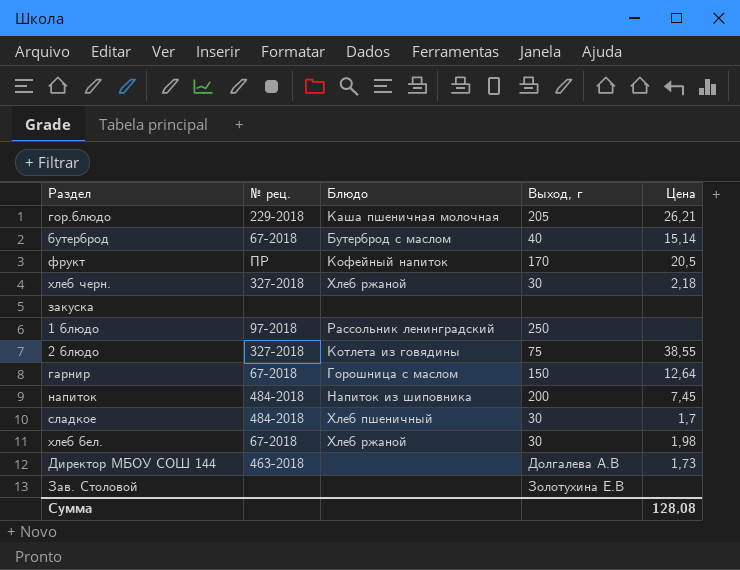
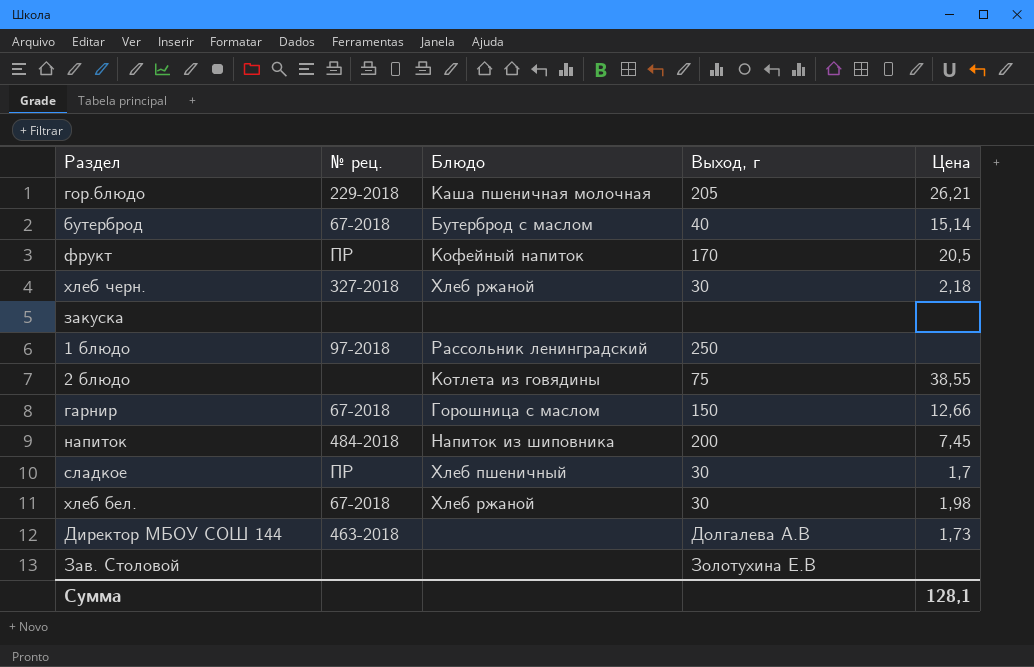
2 блюдо | № рец.: 327-2018 -> none
гарнир | Цена: 12,64 -> 12,66
сладкое | № рец.: 484-2018 -> ПР
Сумма | Цена: 128,08 -> 128,1

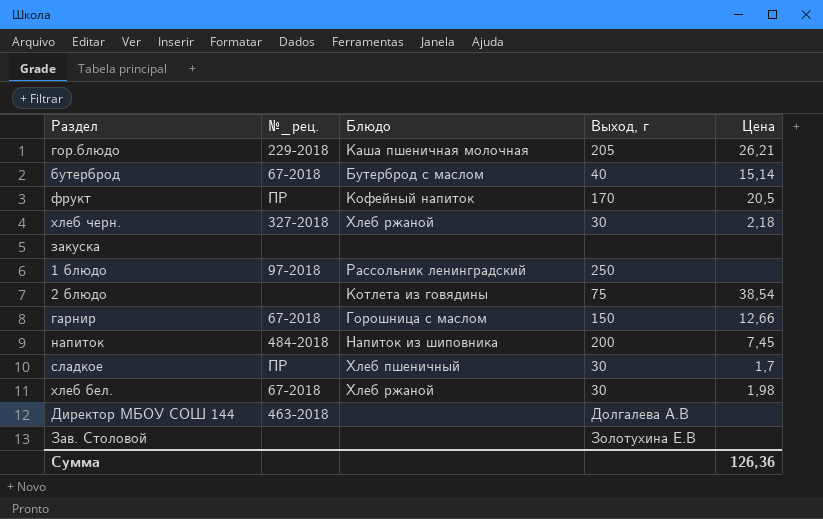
column name: № рец. -> №_рец.
2 блюдо | Цена: 38,55 -> 38,54
Директор МБОУ СОШ 144 | Цена: 1,73 -> none
Сумма | Цена: 128,1 -> 126,36

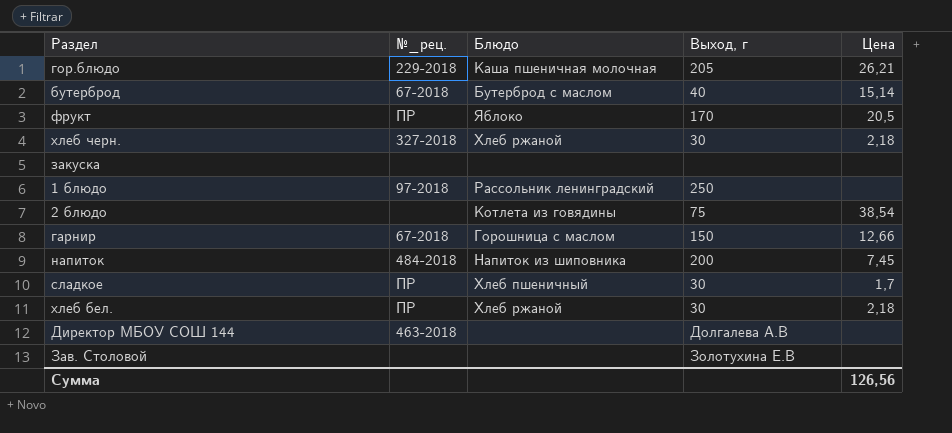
фрукт | Блюдо: Кофейный напиток -> Яблоко
хлеб бел. | №_рец.: 67-2018 -> ПР
хлеб бел. | Цена: 1,98 -> 2,18
Сумма | Цена: 126,36 -> 126,56

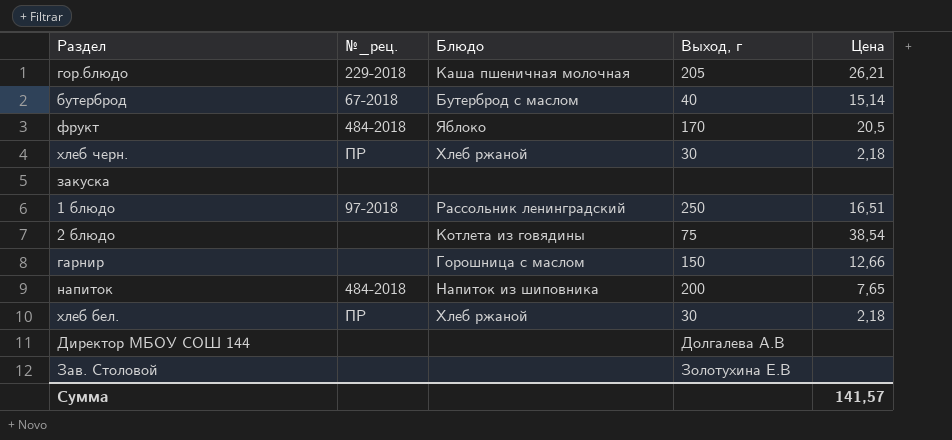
row сладкое: ПР | Хлеб пшеничный | 30 | 1,7 -> none
фрукт | №_рец.: ПР -> 484-2018
хлеб черн. | №_рец.: 327-2018 -> ПР
1 блюдо | Цена: none -> 16,51
гарнир | №_рец.: 67-2018 -> none
напиток | Цена: 7,45 -> 7,65
Директор МБОУ СОШ 144 | №_рец.: 463-2018 -> none
Сумма | Цена: 126,56 -> 141,57

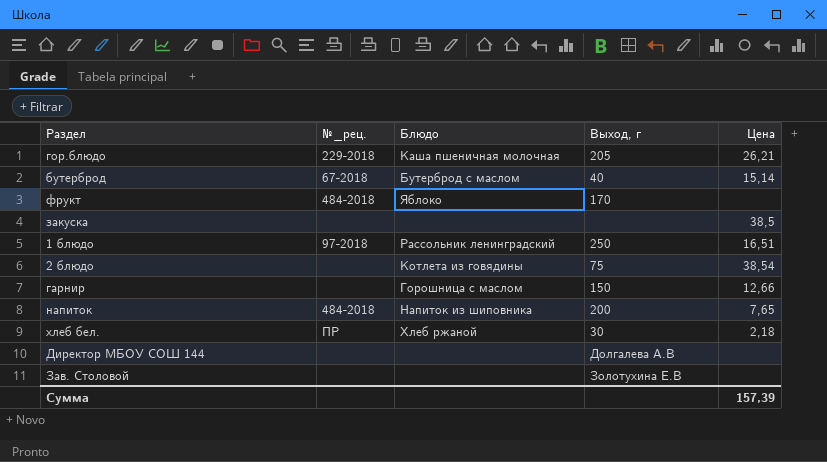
row хлеб черн.: ПР | Хлеб ржаной | 30 | 2,18 -> none
фрукт | Цена: 20,5 -> none
закуска | Цена: none -> 38,5
Сумма | Цена: 141,57 -> 157,39

